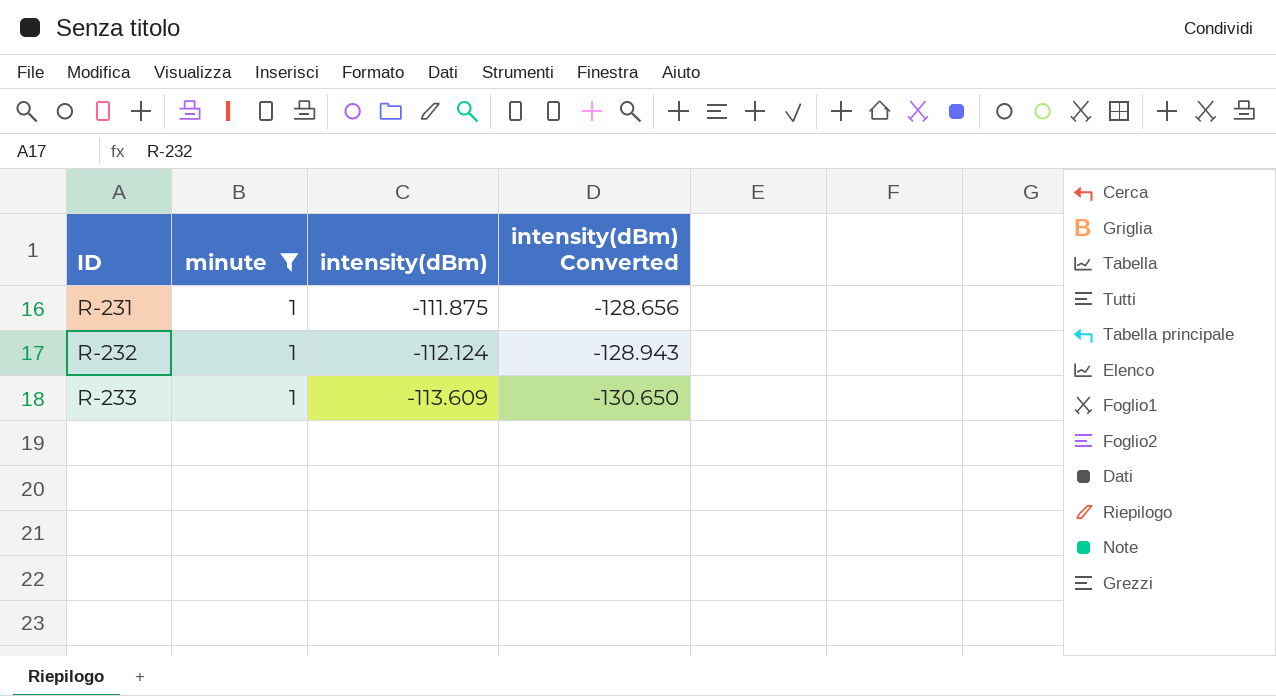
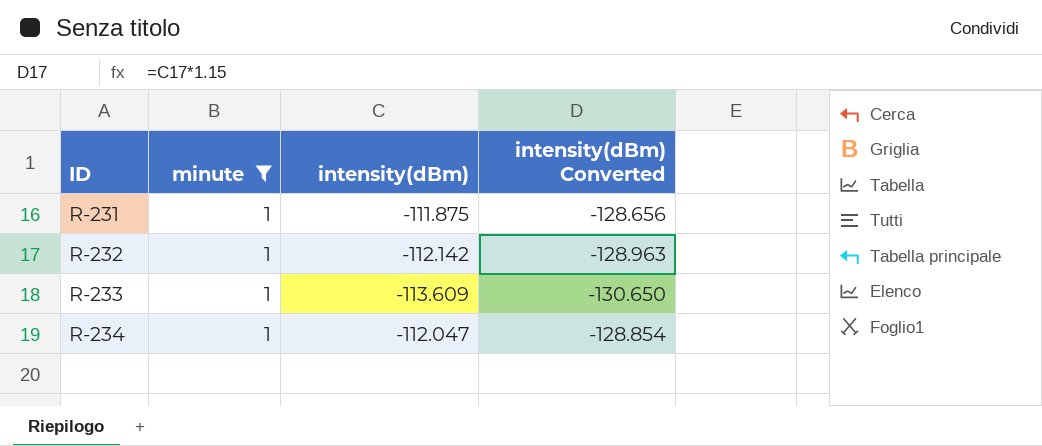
R-232 | intensity(dBm): -112.124 -> -112.142
R-232 | intensity(dBm) Converted: -128.943 -> -128.963
row R-234: none -> 1 | -112.047 | -128.854

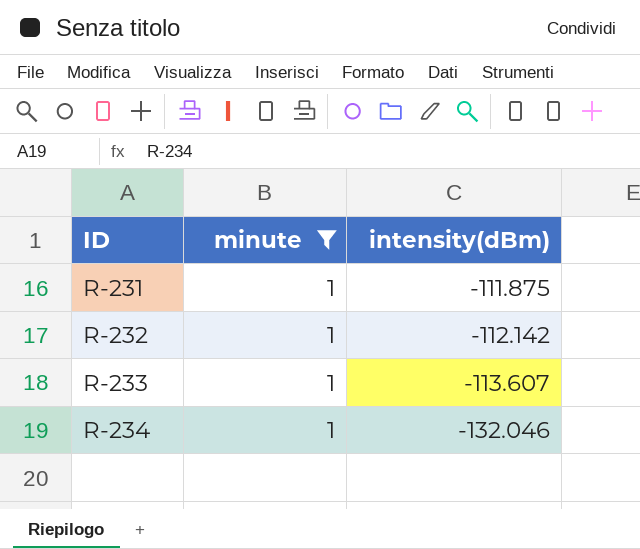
column intensity(dBm) Converted | formula: [intensity(dBm)] * 1.15 -> none
R-233 | intensity(dBm): -113.609 -> -113.607
R-234 | intensity(dBm): -112.047 -> -132.046

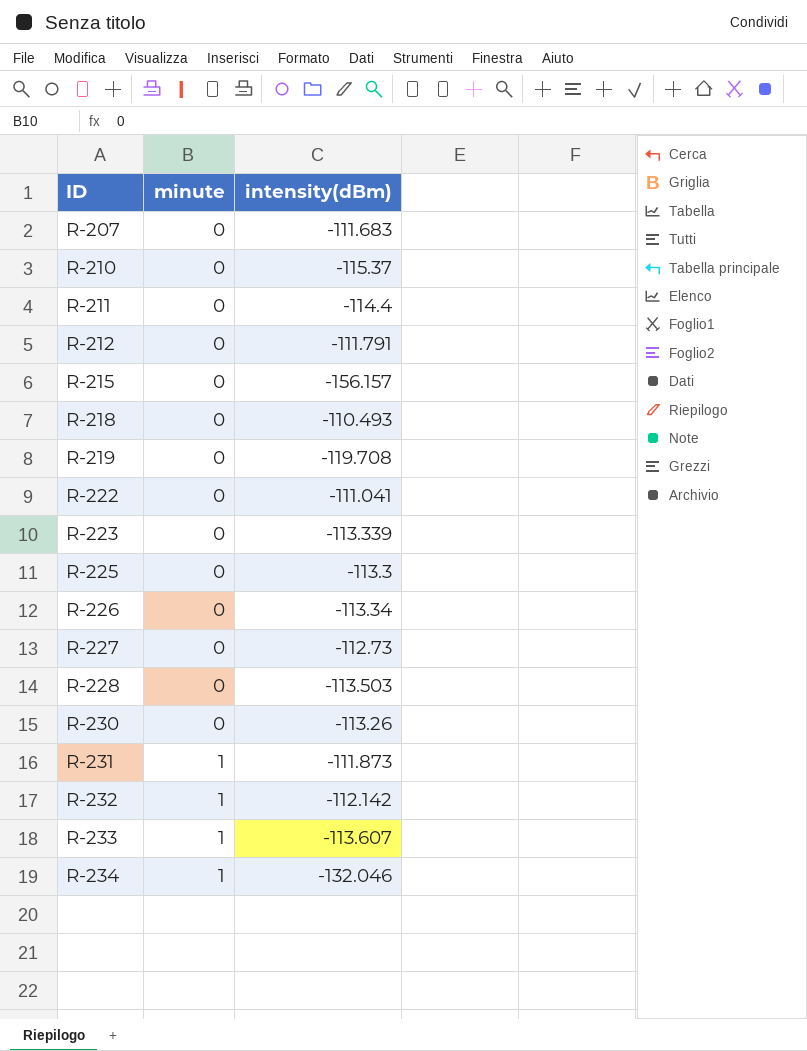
filter: minute = 1 -> none
R-231 | intensity(dBm): -111.875 -> -111.873

